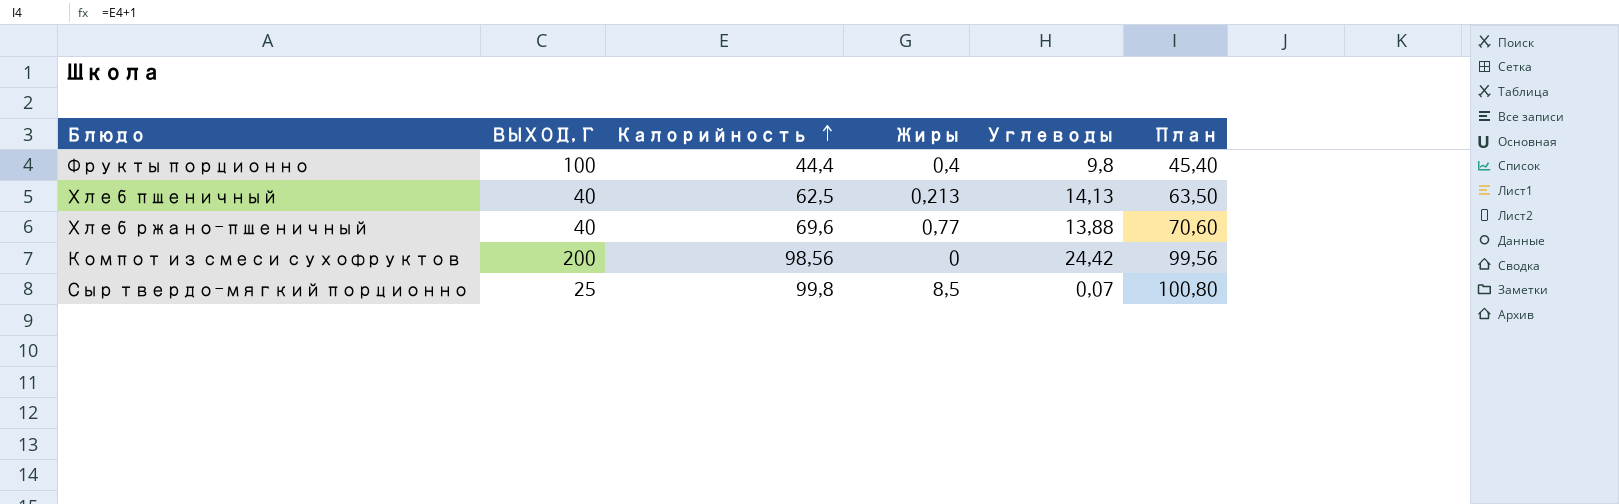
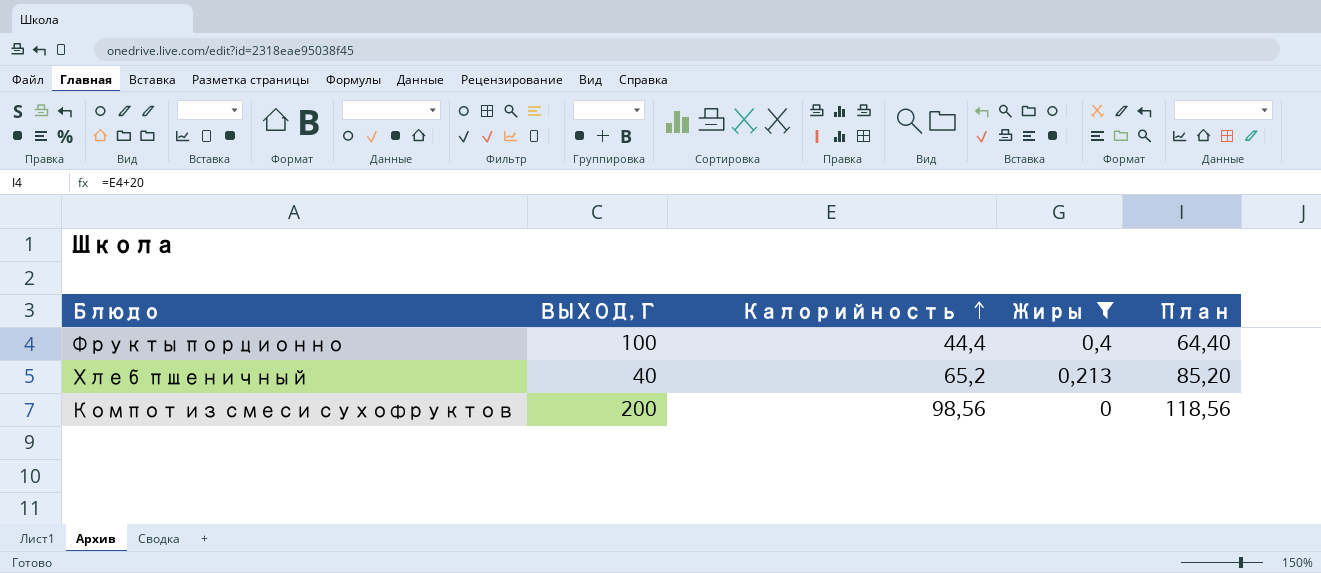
filter: none -> Жиры <= 0,4
column Углеводы | position: 5 -> none
column План | formula: [Калорийность] + 1 -> [Калорийность] + 20
Хлеб пшеничный | Калорийность: 62,5 -> 65,2

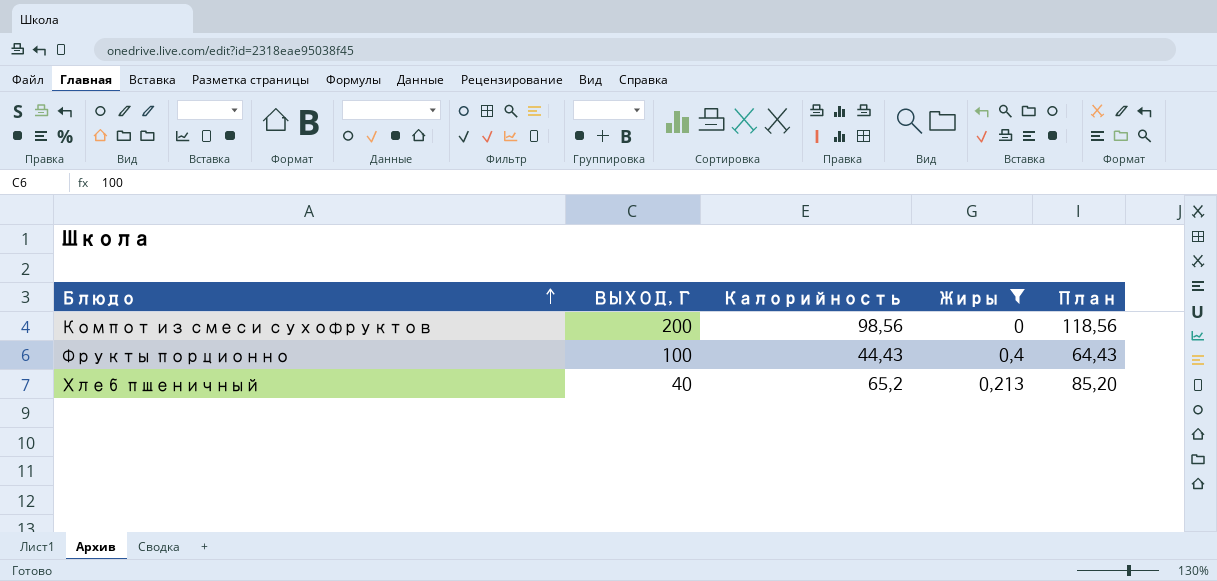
row order: Калорийность ascending -> Блюдо ascending
Фрукты порционно | Калорийность: 44,4 -> 44,43
Фрукты порционно | План: 64,40 -> 64,43

